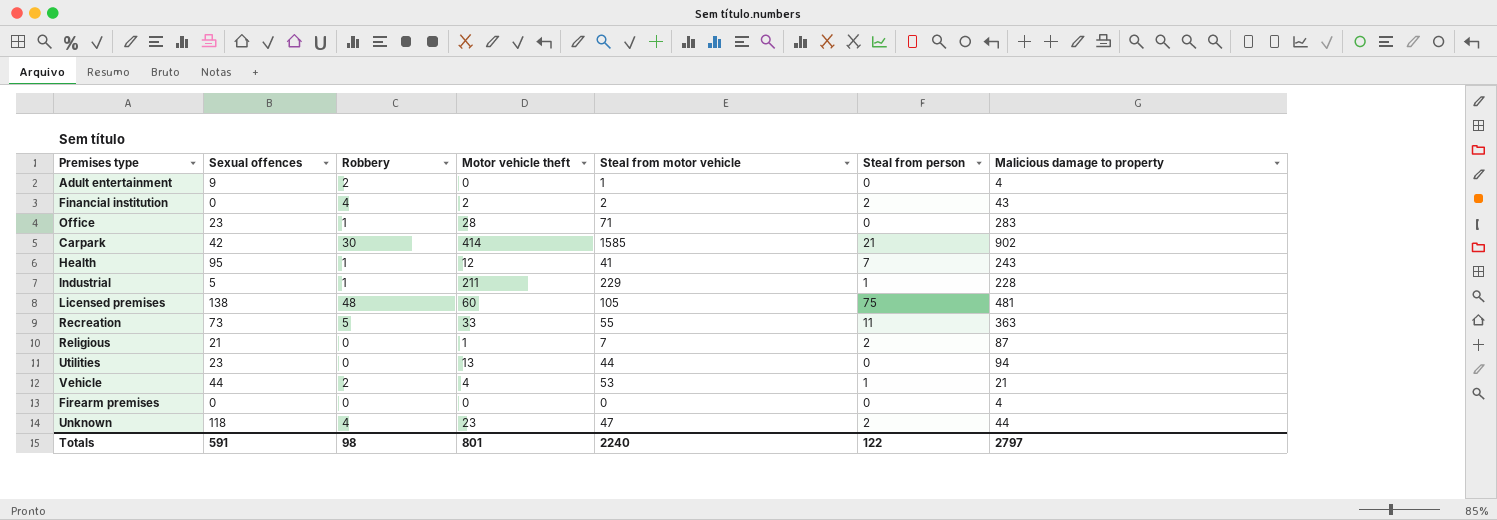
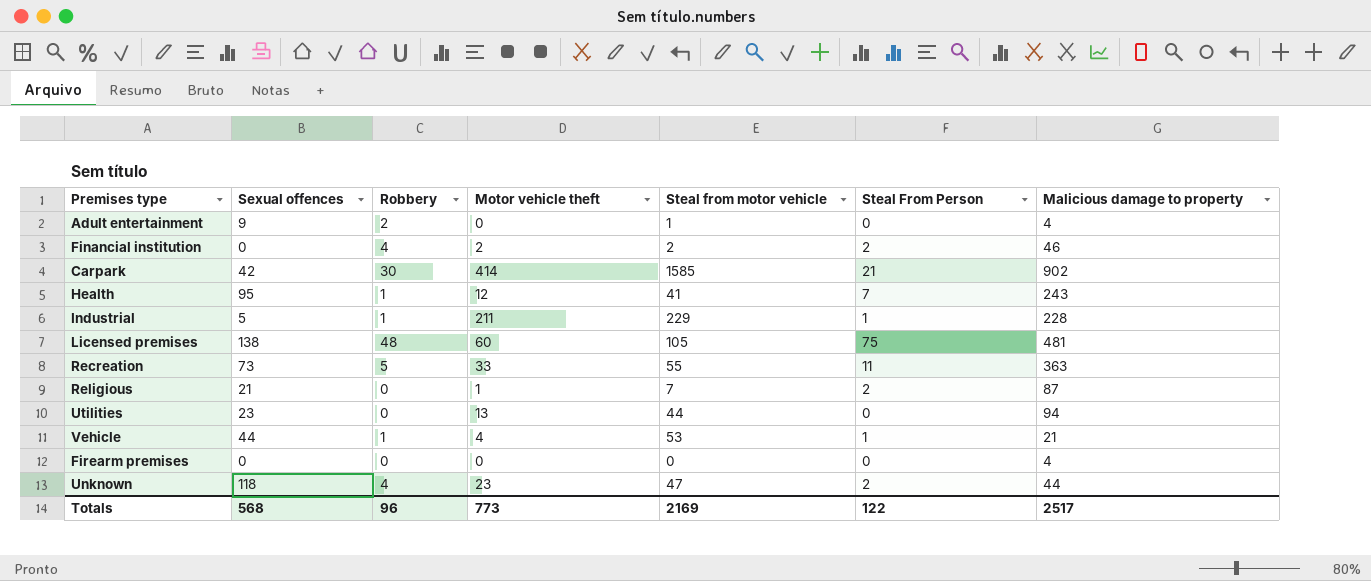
column name: Steal from person -> Steal From Person
row Office: 23 | 1 | 28 | 71 | 0 | 283 -> none
Financial institution | Malicious damage to property: 43 -> 46
Vehicle | Robbery: 2 -> 1
Totals | Sexual offences: 591 -> 568
Totals | Robbery: 98 -> 96
Totals | Motor vehicle theft: 801 -> 773
Totals | Steal from motor vehicle: 2240 -> 2169
Totals | Malicious damage to property: 2797 -> 2517

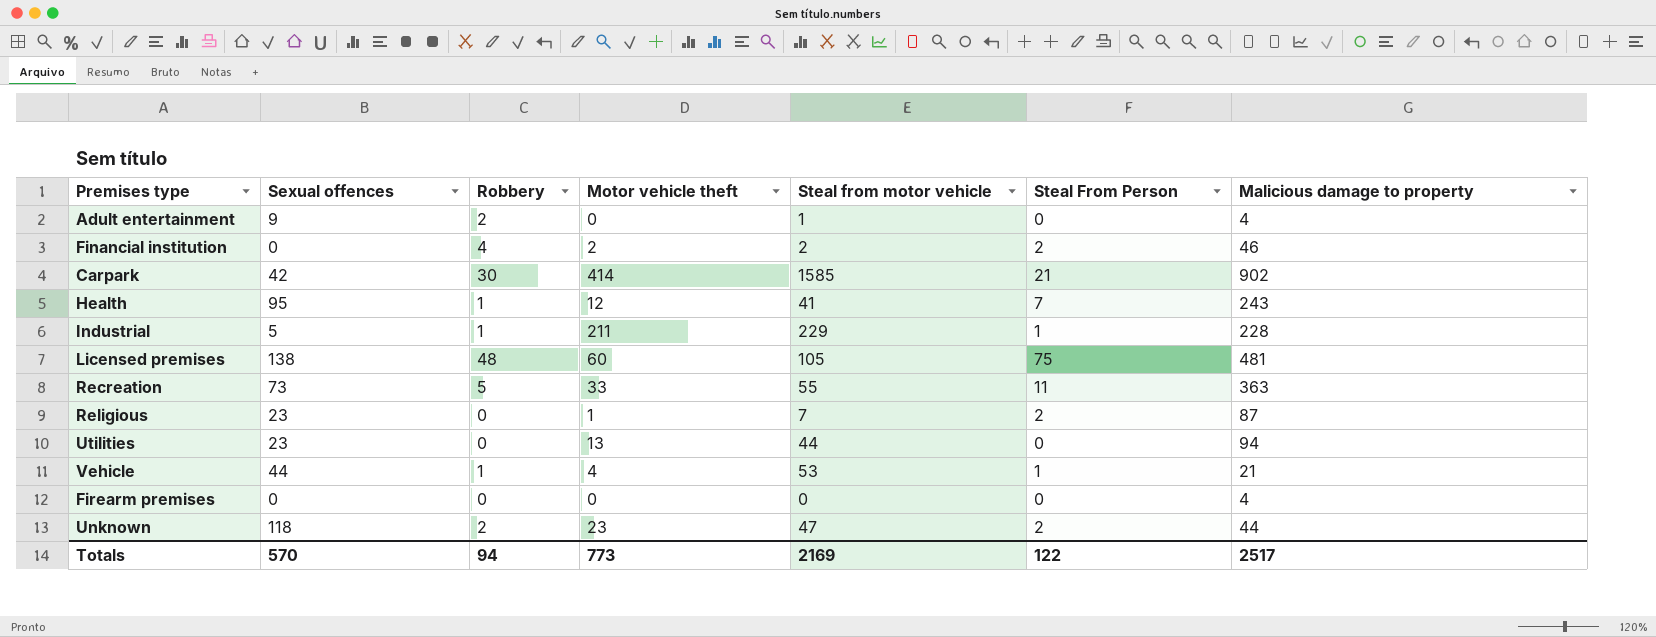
Religious | Sexual offences: 21 -> 23
Unknown | Robbery: 4 -> 2
Totals | Sexual offences: 568 -> 570
Totals | Robbery: 96 -> 94

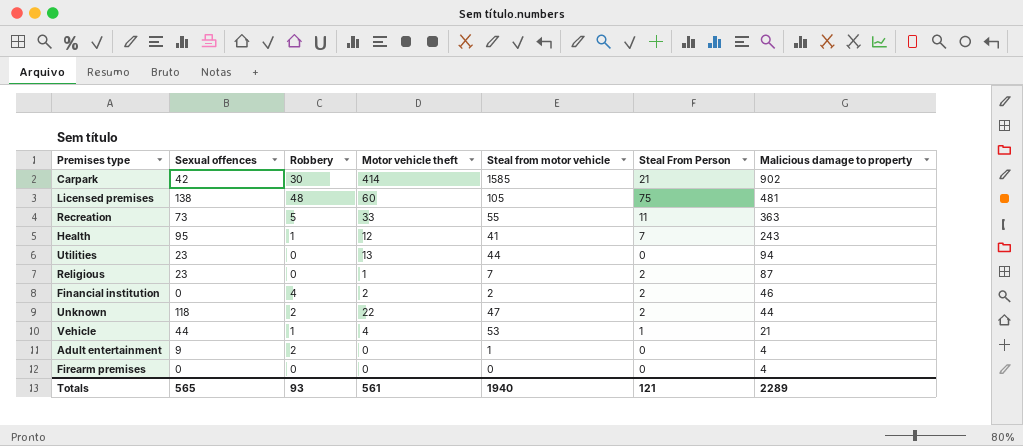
row order: none -> Malicious damage to property descending
row Industrial: 5 | 1 | 211 | 229 | 1 | 228 -> none
Unknown | Motor vehicle theft: 23 -> 22
Totals | Sexual offences: 570 -> 565
Totals | Robbery: 94 -> 93
Totals | Motor vehicle theft: 773 -> 561
Totals | Steal from motor vehicle: 2169 -> 1940
Totals | Steal From Person: 122 -> 121
Totals | Malicious damage to property: 2517 -> 2289

